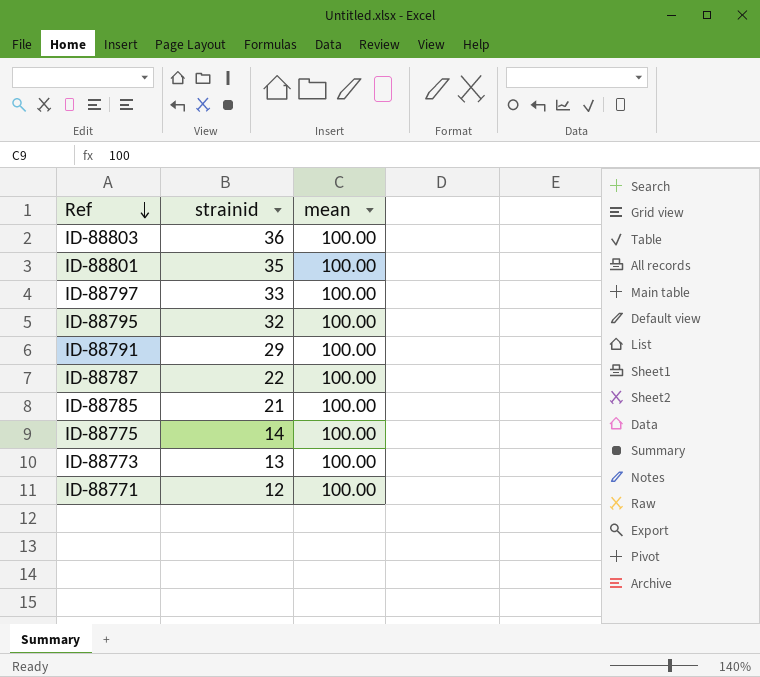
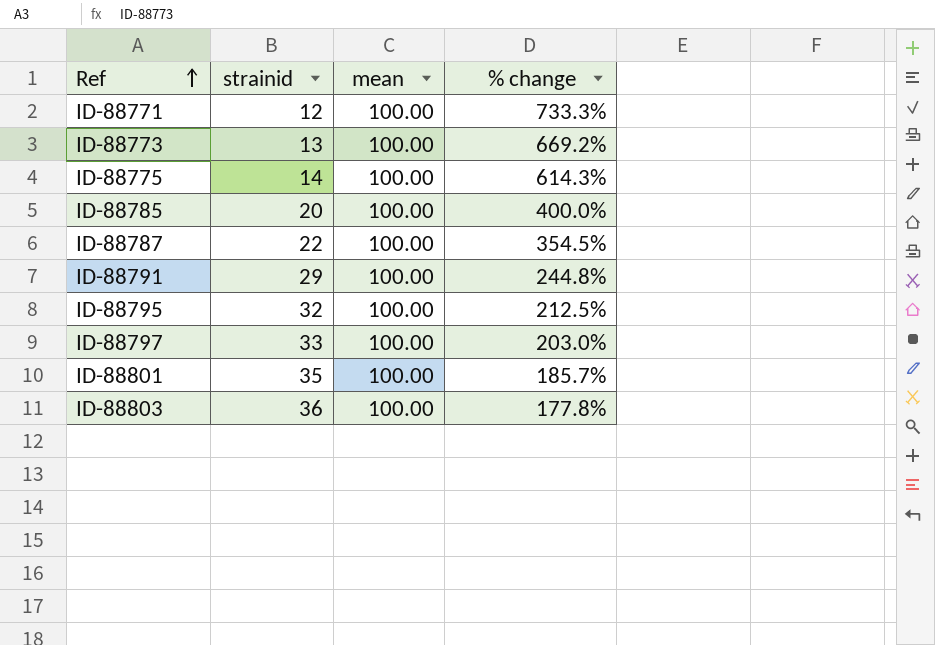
row order: Ref descending -> Ref ascending
column % change | formula: none -> ([mean] - [strainid]) / [strainid]
ID-88785 | strainid: 21 -> 20

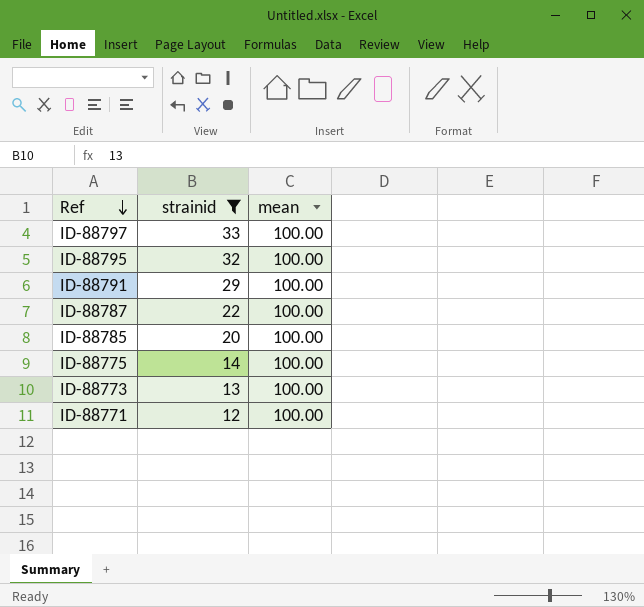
filter: none -> strainid <= 33
row order: Ref ascending -> Ref descending
column % change | formula: ([mean] - [strainid]) / [strainid] -> none

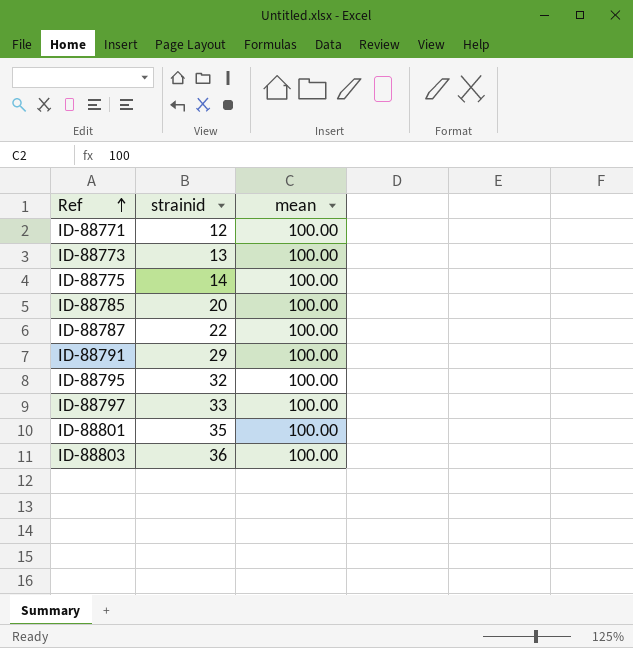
filter: strainid <= 33 -> none
row order: Ref descending -> Ref ascending

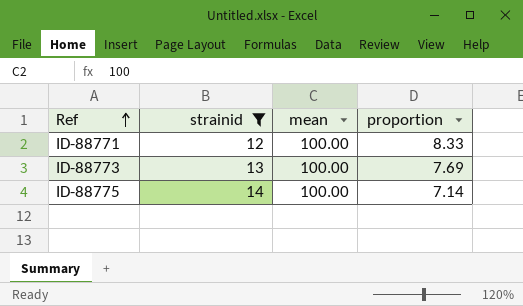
filter: none -> strainid <= 14
column proportion | formula: none -> [mean] / [strainid]

